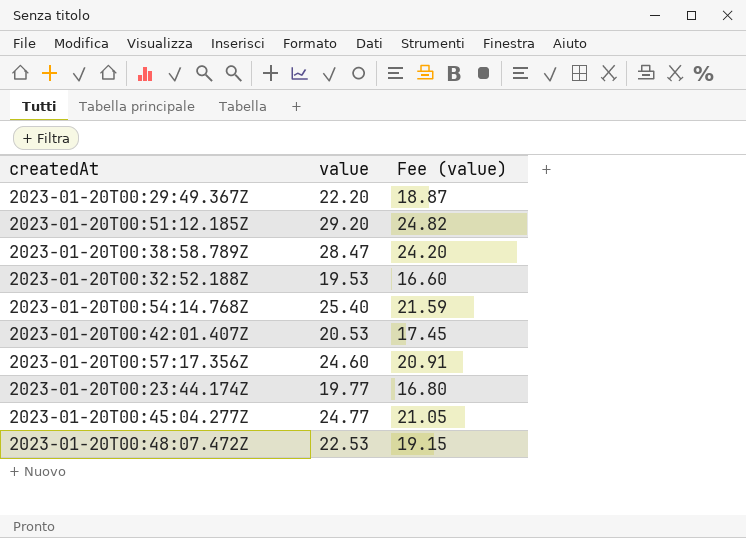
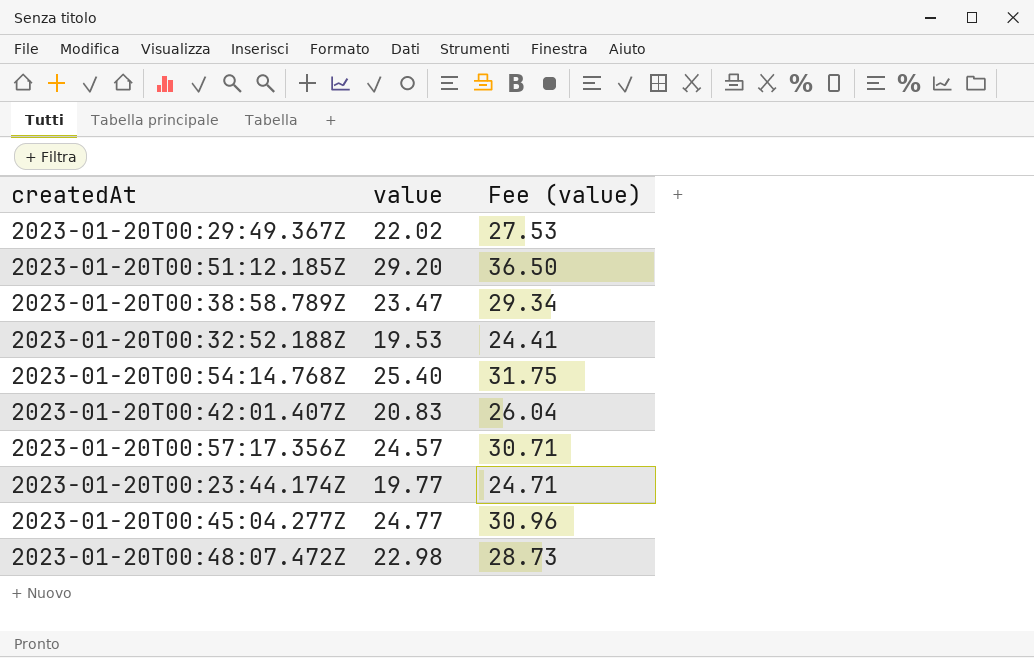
column Fee (value) | formula: [value] * 0.85 -> [value] * 1.25
2023-01-20T00:29:49.367Z | value: 22.20 -> 22.02
2023-01-20T00:38:58.789Z | value: 28.47 -> 23.47
2023-01-20T00:42:01.407Z | value: 20.53 -> 20.83
2023-01-20T00:57:17.356Z | value: 24.60 -> 24.57
2023-01-20T00:48:07.472Z | value: 22.53 -> 22.98

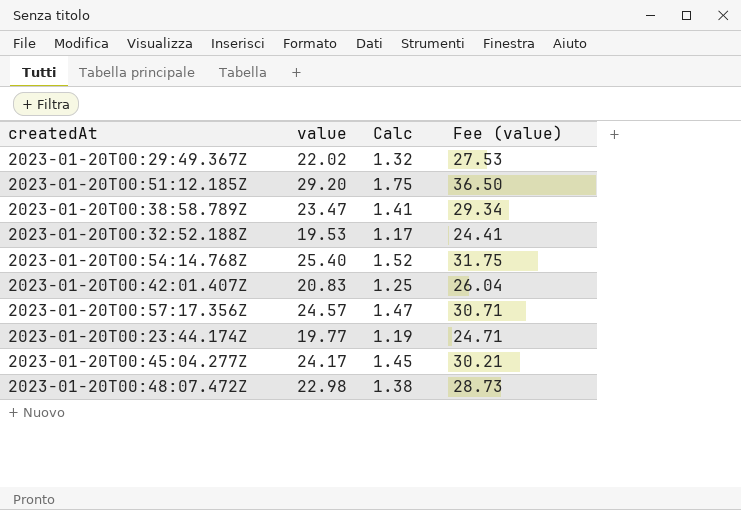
column Calc | formula: none -> [value] * 0.06
2023-01-20T00:45:04.277Z | value: 24.77 -> 24.17
2023-01-20T00:45:04.277Z | Fee (value): 30.96 -> 30.21

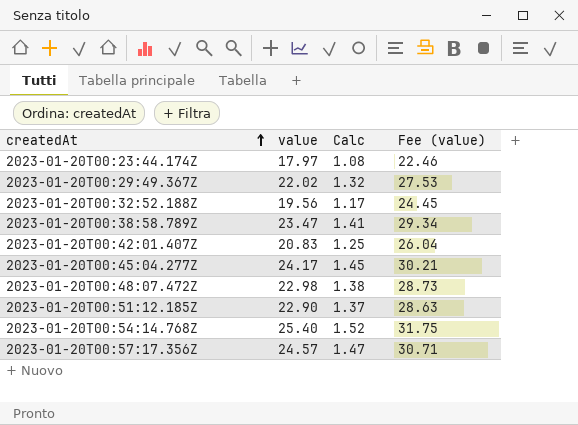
row order: none -> createdAt ascending
2023-01-20T00:23:44.174Z | value: 19.77 -> 17.97
2023-01-20T00:23:44.174Z | Calc: 1.19 -> 1.08
2023-01-20T00:23:44.174Z | Fee (value): 24.71 -> 22.46
2023-01-20T00:32:52.188Z | value: 19.53 -> 19.56
2023-01-20T00:32:52.188Z | Fee (value): 24.41 -> 24.45
2023-01-20T00:51:12.185Z | value: 29.20 -> 22.90
2023-01-20T00:51:12.185Z | Calc: 1.75 -> 1.37
2023-01-20T00:51:12.185Z | Fee (value): 36.50 -> 28.63

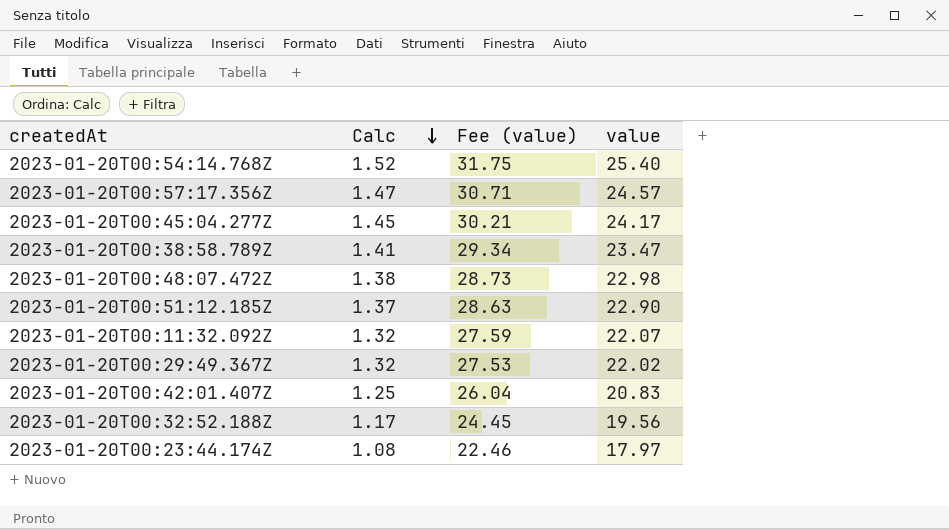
row order: createdAt ascending -> Calc descending
column value | position: 2 -> 4
row 2023-01-20T00:11:32.092Z: none -> 1.32 | 27.59 | 22.07

